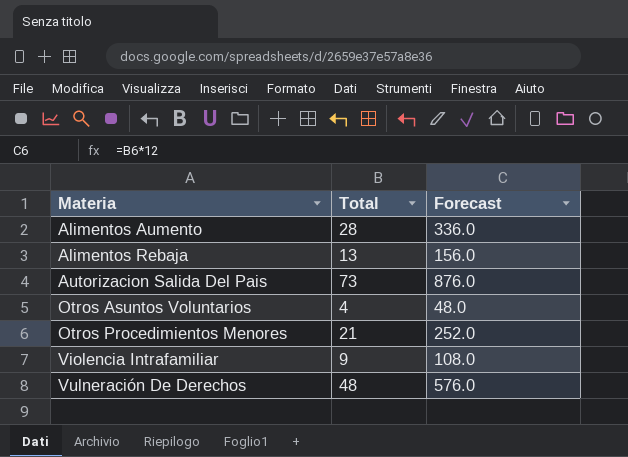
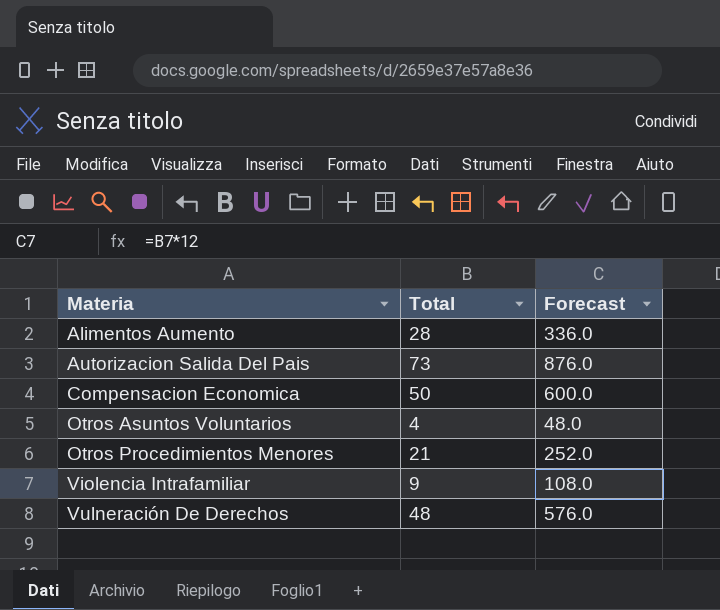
row Alimentos Rebaja: 13 | 156.0 -> none
row Compensacion Economica: none -> 50 | 600.0

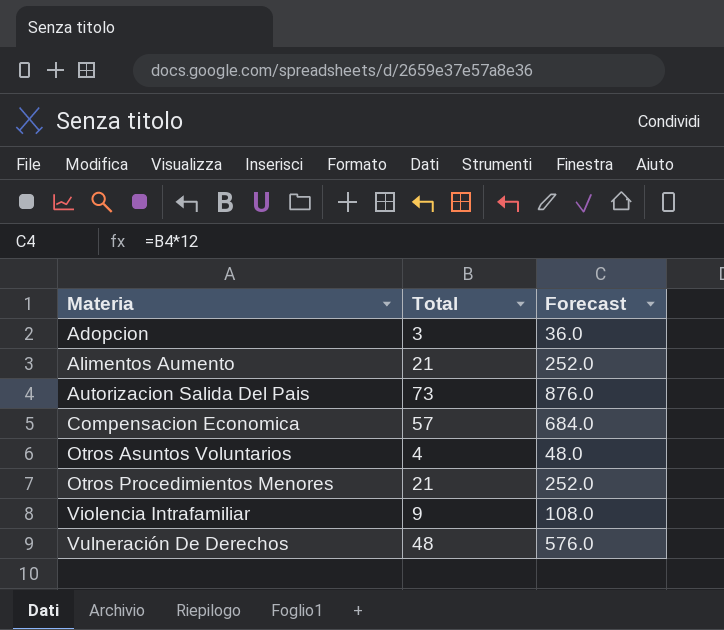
row Adopcion: none -> 3 | 36.0
Alimentos Aumento | Total: 28 -> 21
Alimentos Aumento | Forecast: 336.0 -> 252.0
Compensacion Economica | Total: 50 -> 57
Compensacion Economica | Forecast: 600.0 -> 684.0

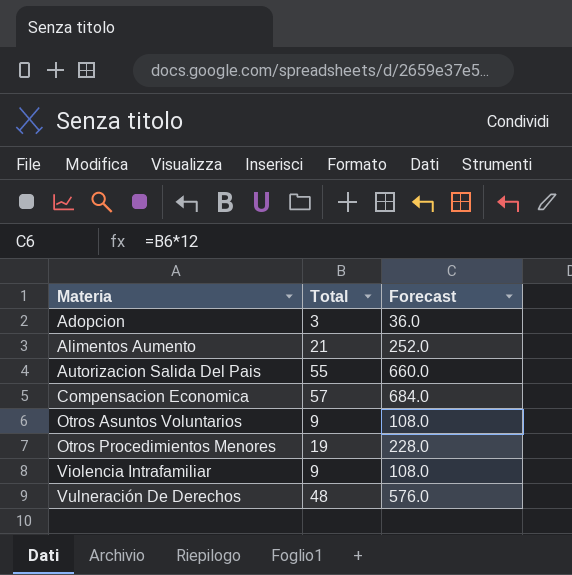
Autorizacion Salida Del Pais | Total: 73 -> 55
Autorizacion Salida Del Pais | Forecast: 876.0 -> 660.0
Otros Asuntos Voluntarios | Total: 4 -> 9
Otros Asuntos Voluntarios | Forecast: 48.0 -> 108.0
Otros Procedimientos Menores | Total: 21 -> 19
Otros Procedimientos Menores | Forecast: 252.0 -> 228.0

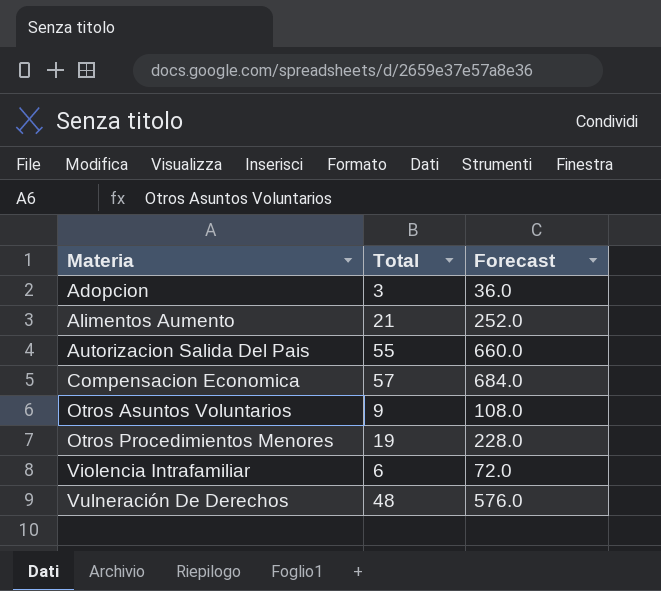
Violencia Intrafamiliar | Total: 9 -> 6
Violencia Intrafamiliar | Forecast: 108.0 -> 72.0

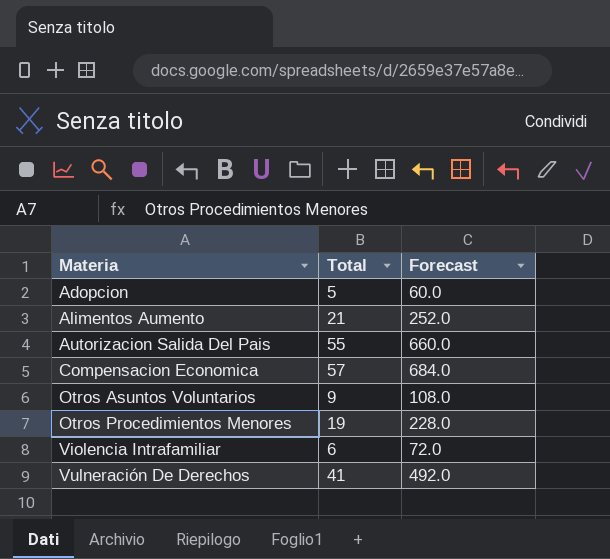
Adopcion | Total: 3 -> 5
Adopcion | Forecast: 36.0 -> 60.0
Vulneración De Derechos | Total: 48 -> 41
Vulneración De Derechos | Forecast: 576.0 -> 492.0

